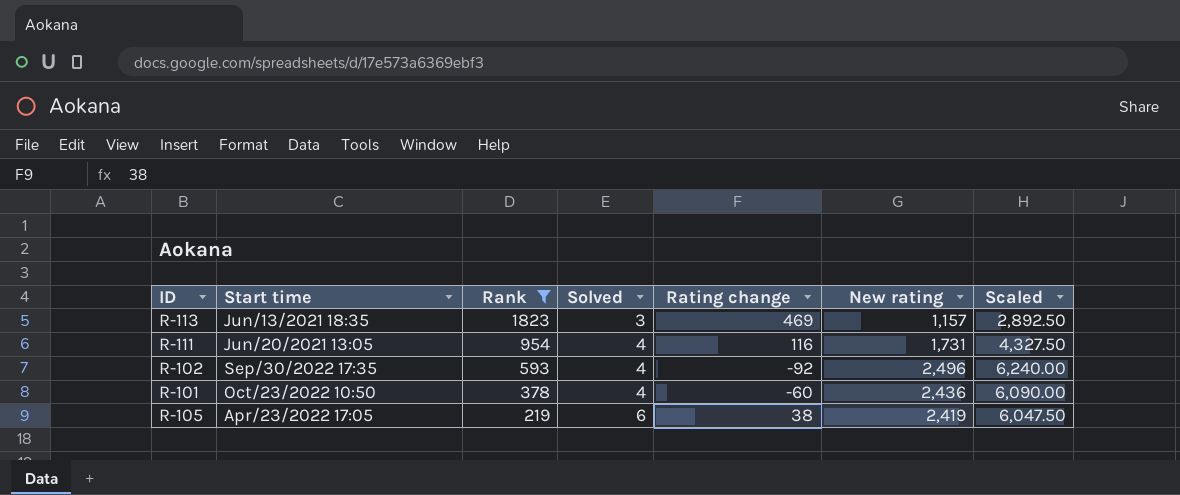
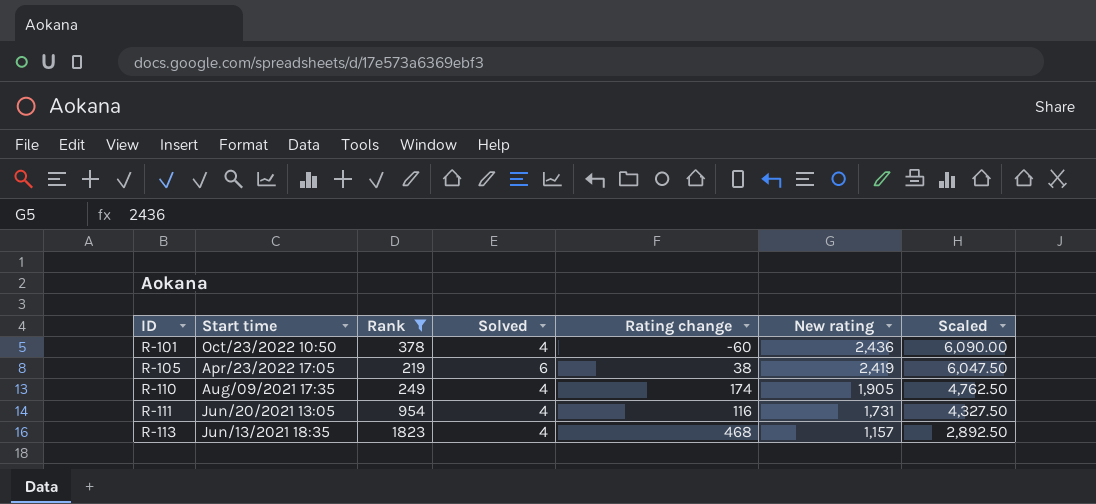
row order: Rank descending -> ID ascending
row R-102: Sep/30/2022 17:35 | 593 | 4 | -92 | 2,496 | 6,240.00 -> none
row R-110: none -> Aug/09/2021 17:35 | 249 | 4 | 174 | 1,905 | 4,762.50
R-113 | Solved: 3 -> 4
R-113 | Rating change: 469 -> 468

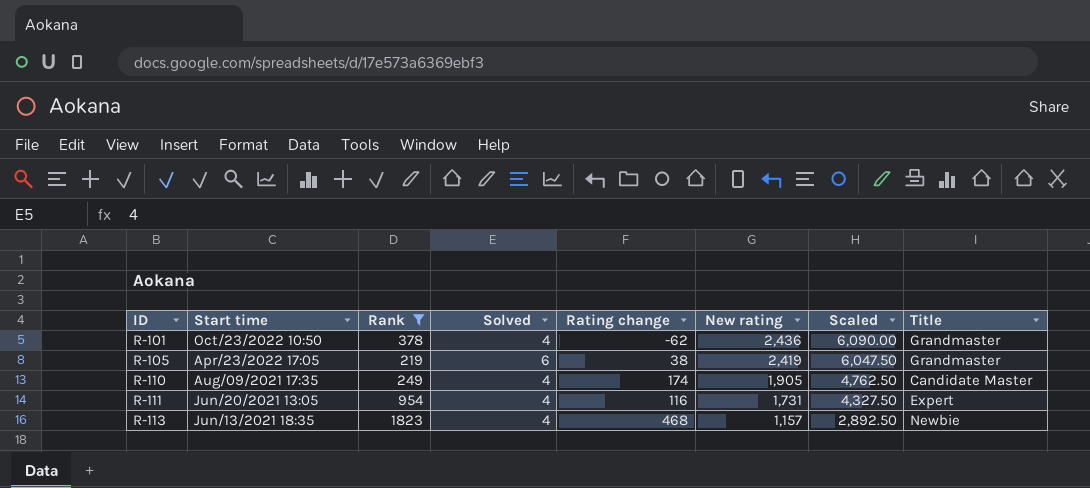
column Title | position: none -> 8
R-101 | Rating change: -60 -> -62

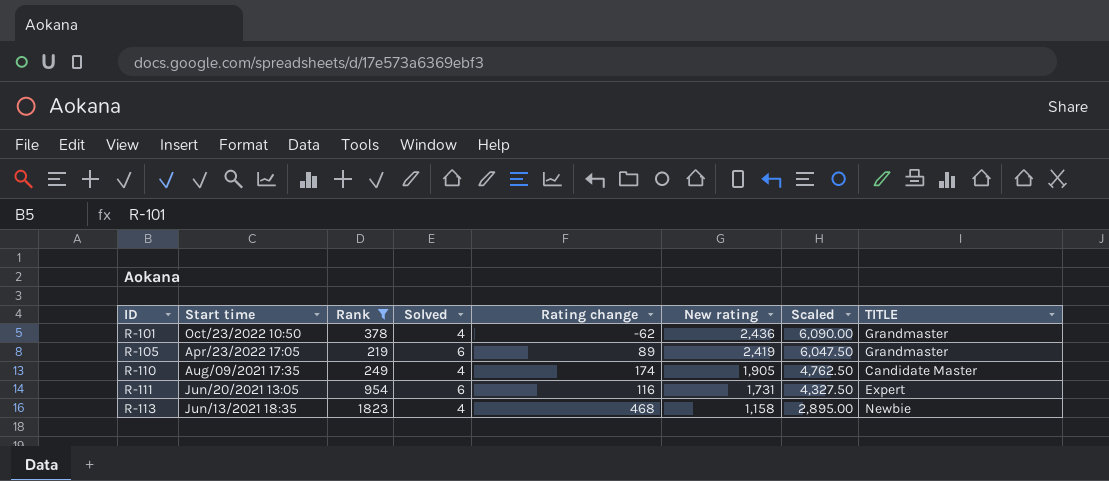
column name: Title -> TITLE
R-105 | Rating change: 38 -> 89
R-111 | Solved: 4 -> 6
R-113 | New rating: 1,157 -> 1,158
R-113 | Scaled: 2,892.50 -> 2,895.00

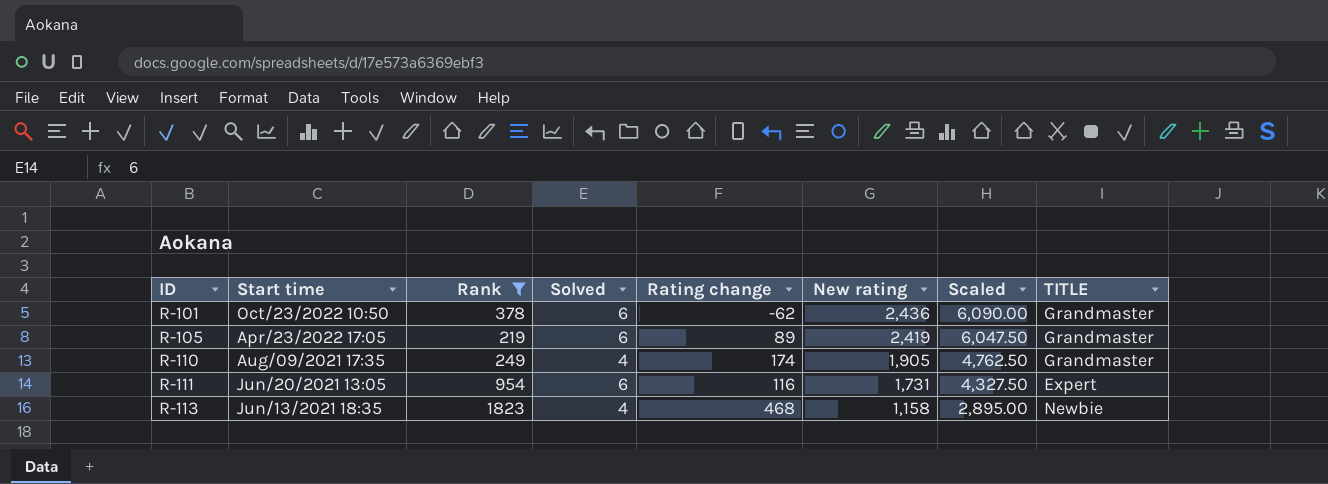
R-101 | Solved: 4 -> 6
R-110 | TITLE: Candidate Master -> Grandmaster

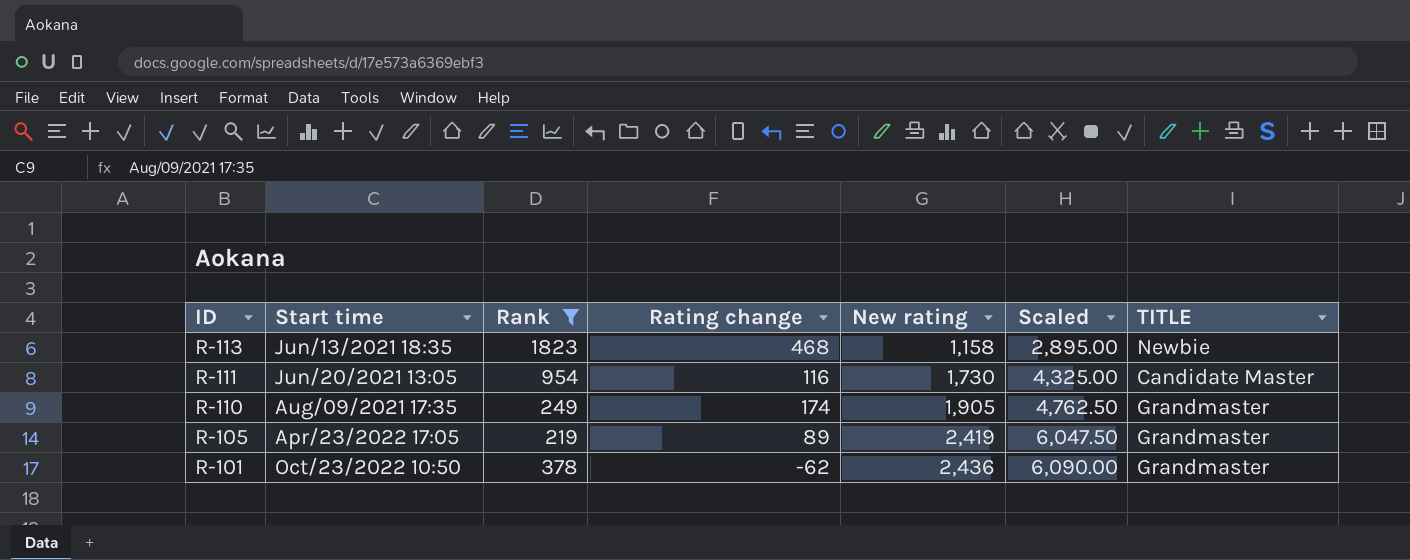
row order: ID ascending -> ID descending
column Solved | position: 4 -> none
R-111 | New rating: 1,731 -> 1,730
R-111 | Scaled: 4,327.50 -> 4,325.00
R-111 | TITLE: Expert -> Candidate Master

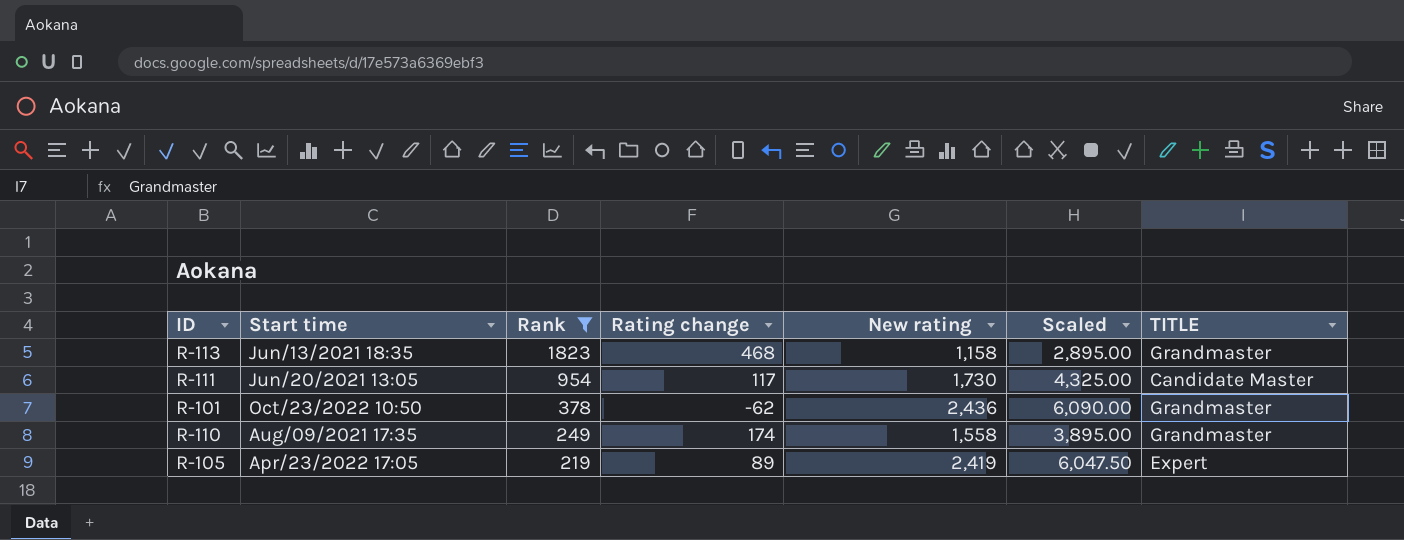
row order: ID descending -> Rank descending
R-113 | TITLE: Newbie -> Grandmaster
R-111 | Rating change: 116 -> 117
R-110 | New rating: 1,905 -> 1,558
R-110 | Scaled: 4,762.50 -> 3,895.00
R-105 | TITLE: Grandmaster -> Expert

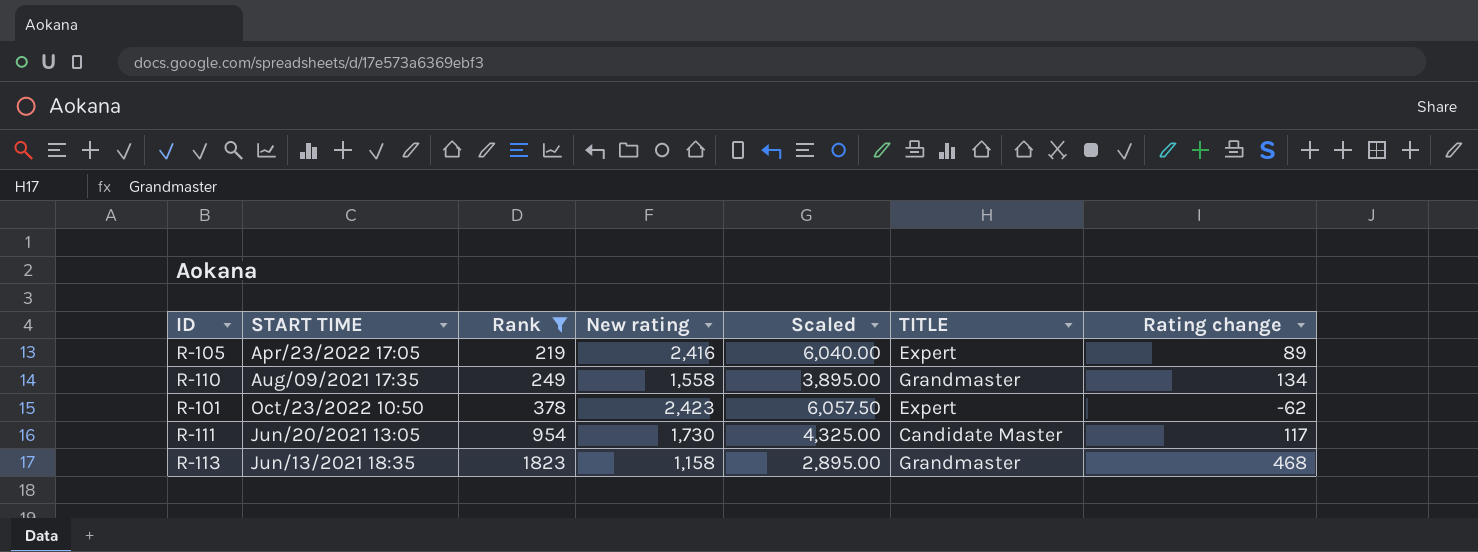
row order: Rank descending -> Rank ascending
column name: Start time -> START TIME
column Rating change | position: 4 -> 7
R-105 | New rating: 2,419 -> 2,416
R-105 | Scaled: 6,047.50 -> 6,040.00
R-110 | Rating change: 174 -> 134
R-101 | New rating: 2,436 -> 2,423
R-101 | Scaled: 6,090.00 -> 6,057.50
R-101 | TITLE: Grandmaster -> Expert

